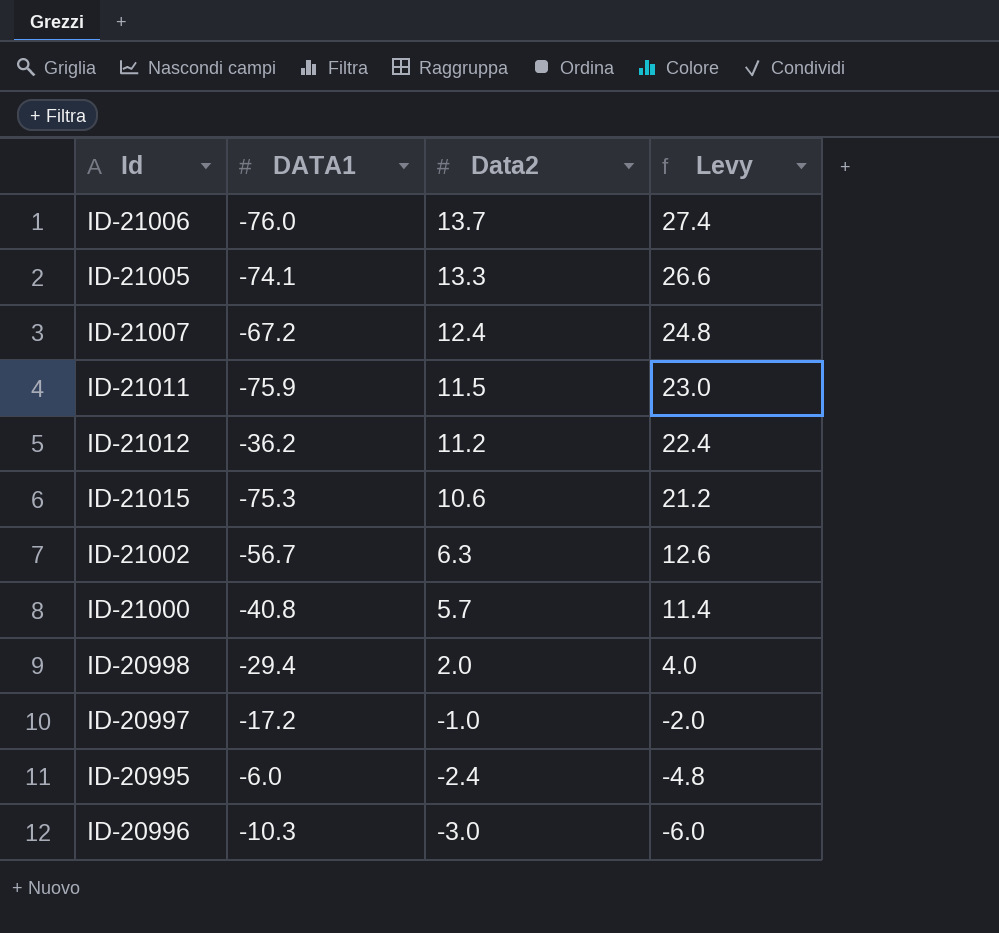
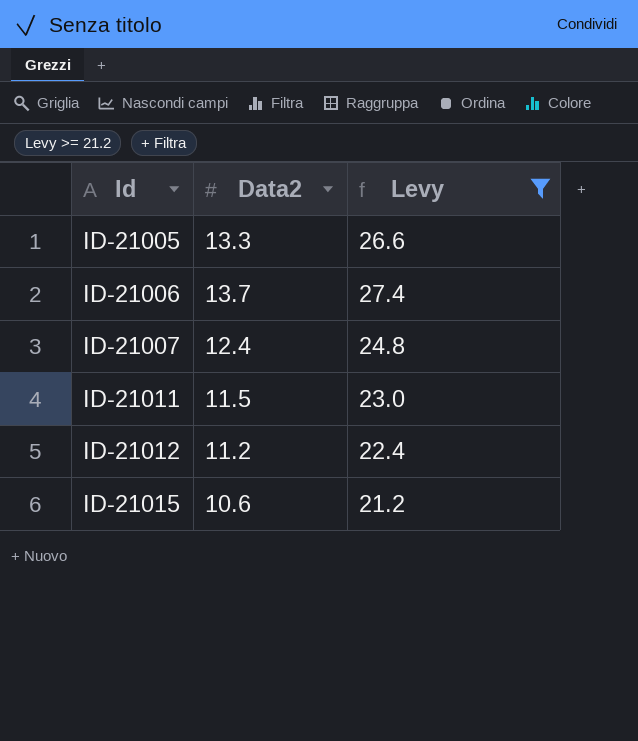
filter: none -> Levy >= 21.2
row order: Data2 descending -> Id ascending
column DATA1 | position: 2 -> none

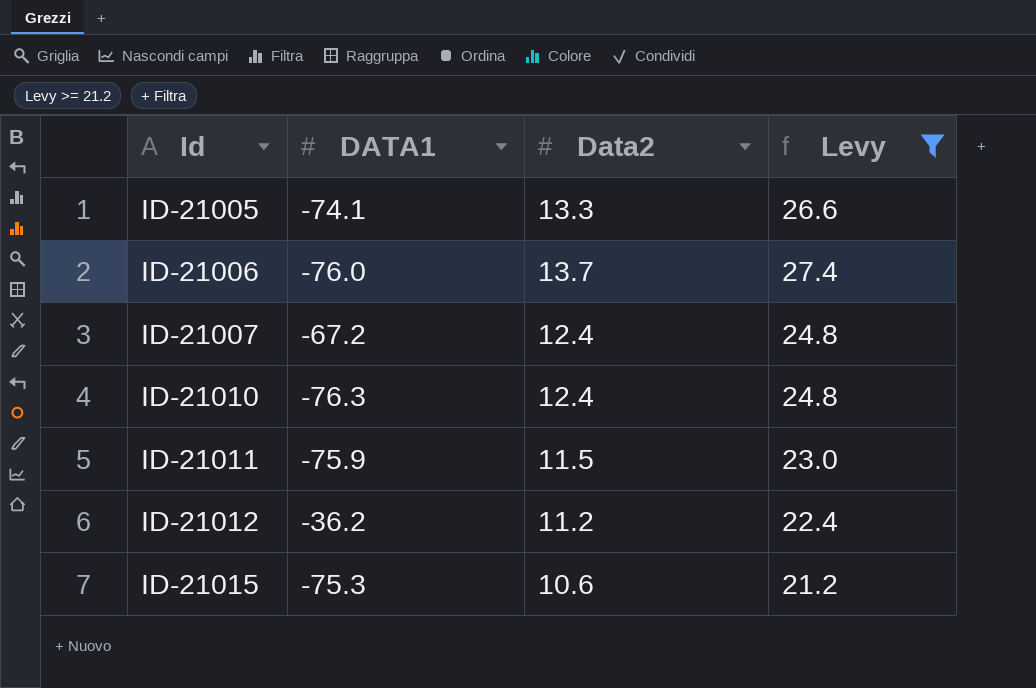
column DATA1 | position: none -> 2
row ID-21010: none -> -76.3 | 12.4 | 24.8

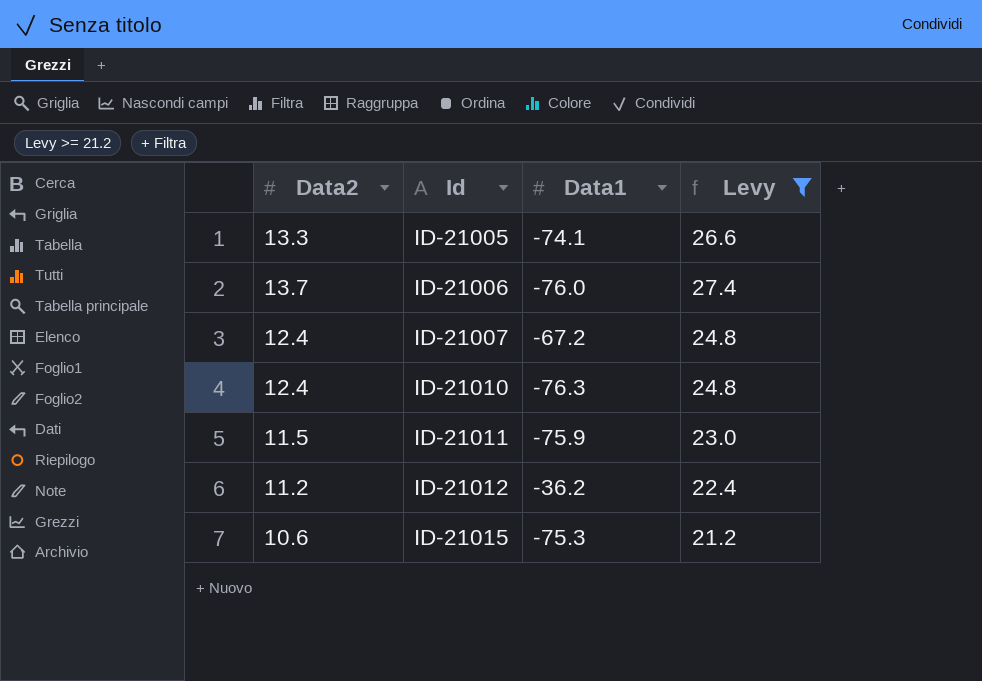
column Data2 | position: 3 -> 1
column name: DATA1 -> Data1

